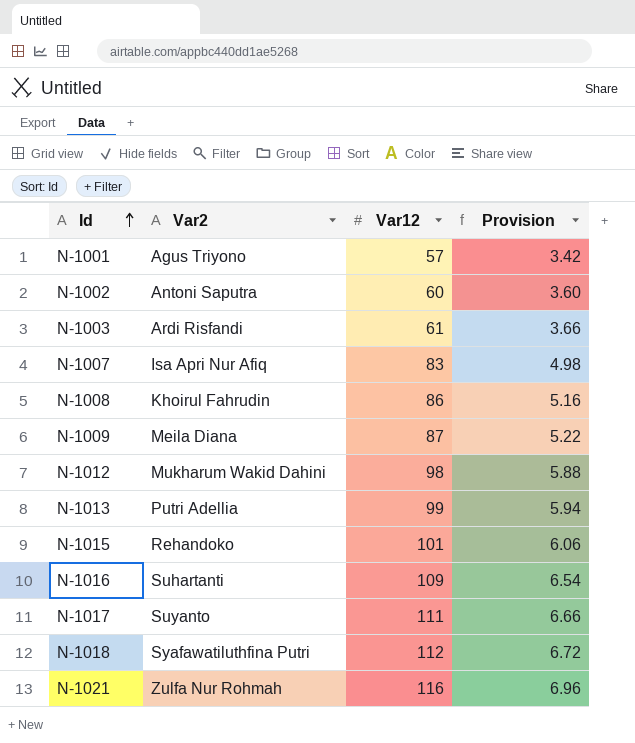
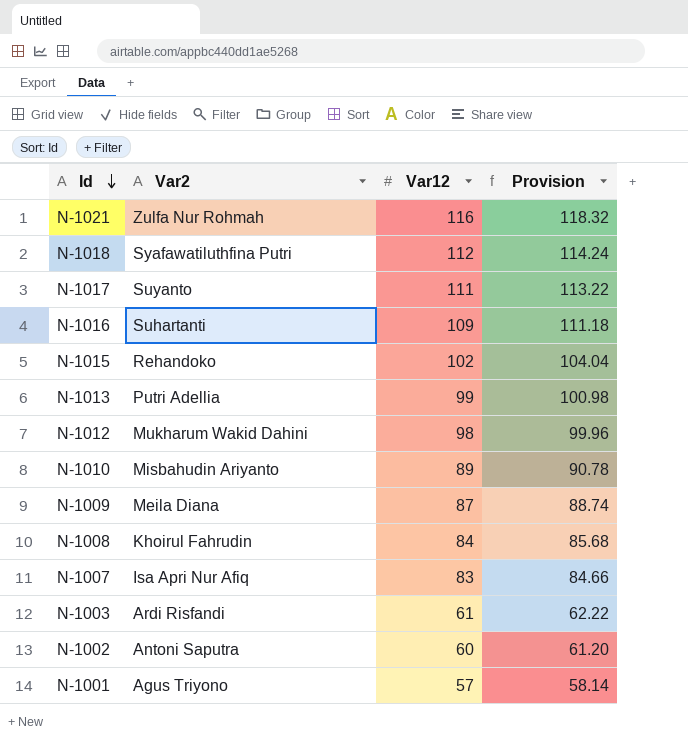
row order: Id ascending -> Id descending
column Provision | formula: [Var12] * 0.06 -> [Var12] * 1.02
N-1015 | Var12: 101 -> 102
row N-1010: none -> Misbahudin Ariyanto | 89 | 90.78
N-1008 | Var12: 86 -> 84

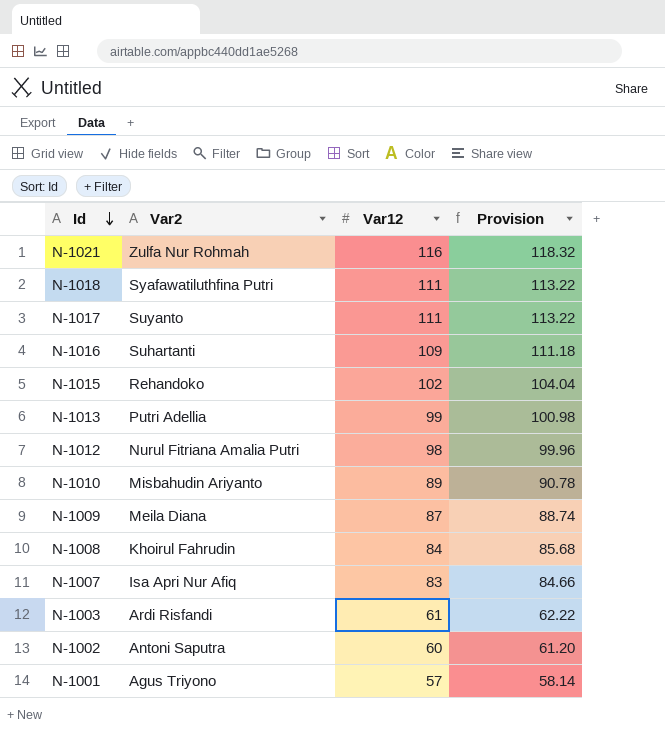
N-1018 | Var12: 112 -> 111
N-1018 | Provision: 114.24 -> 113.22
N-1012 | Var2: Mukharum Wakid Dahini -> Nurul Fitriana Amalia Putri

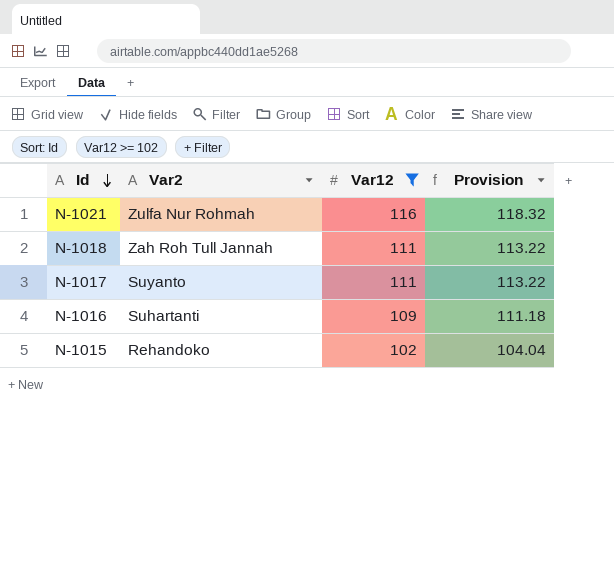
filter: none -> Var12 >= 102
N-1018 | Var2: Syafawatiluthfina Putri -> Zah Roh Tull Jannah

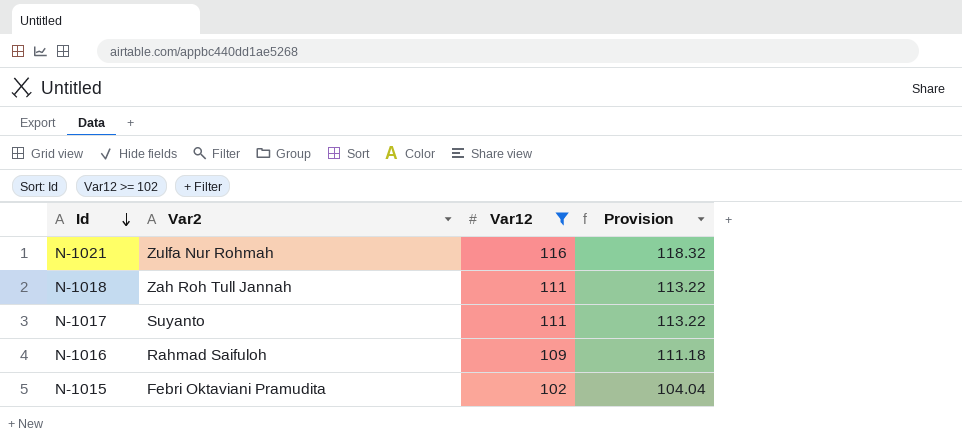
N-1016 | Var2: Suhartanti -> Rahmad Saifuloh
N-1015 | Var2: Rehandoko -> Febri Oktaviani Pramudita

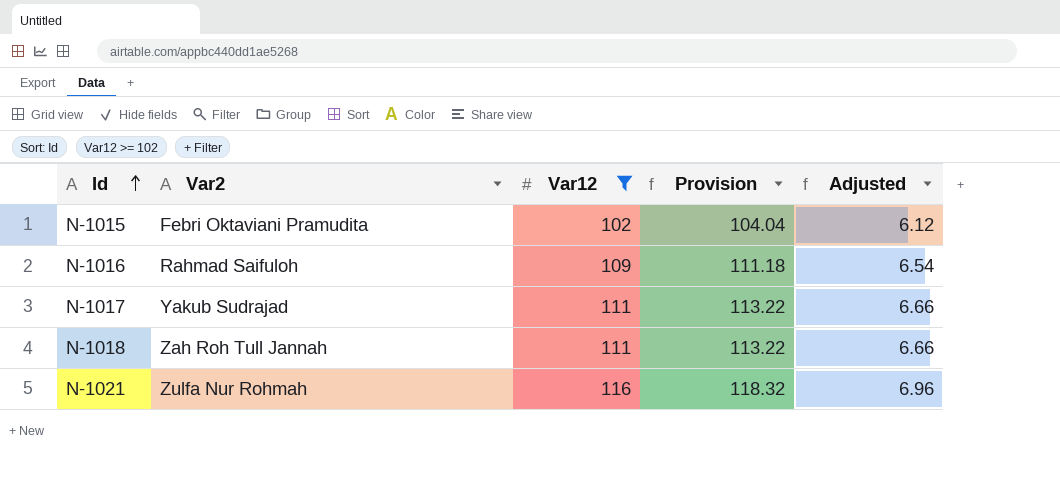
row order: Id descending -> Id ascending
column Adjusted | formula: none -> [Var12] * 0.06
N-1017 | Var2: Suyanto -> Yakub Sudrajad

